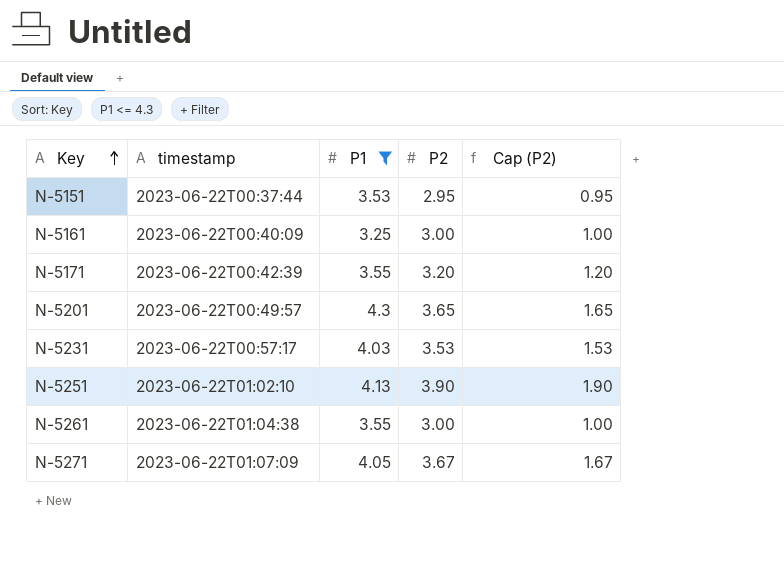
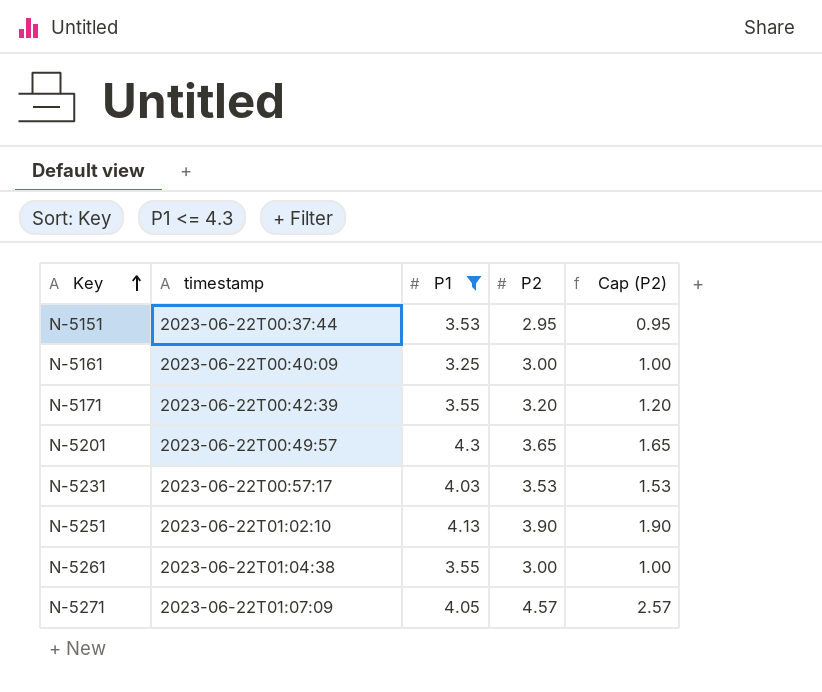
N-5271 | P2: 3.67 -> 4.57
N-5271 | Cap (P2): 1.67 -> 2.57

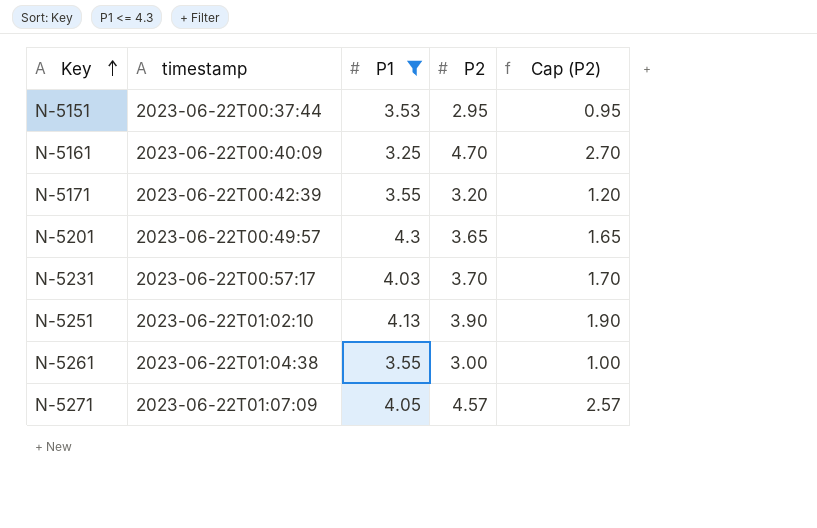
N-5161 | P2: 3.00 -> 4.70
N-5161 | Cap (P2): 1.00 -> 2.70
N-5231 | P2: 3.53 -> 3.70
N-5231 | Cap (P2): 1.53 -> 1.70

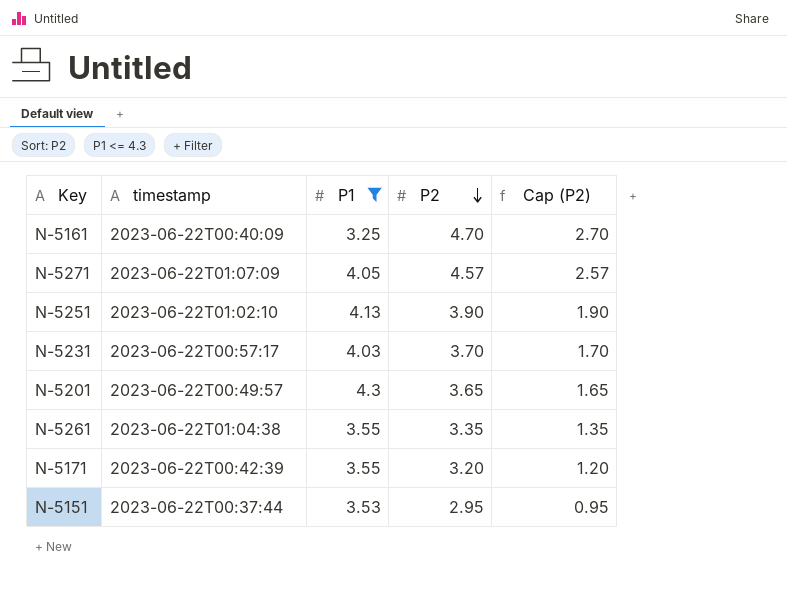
row order: Key ascending -> P2 descending
N-5261 | P2: 3.00 -> 3.35
N-5261 | Cap (P2): 1.00 -> 1.35

